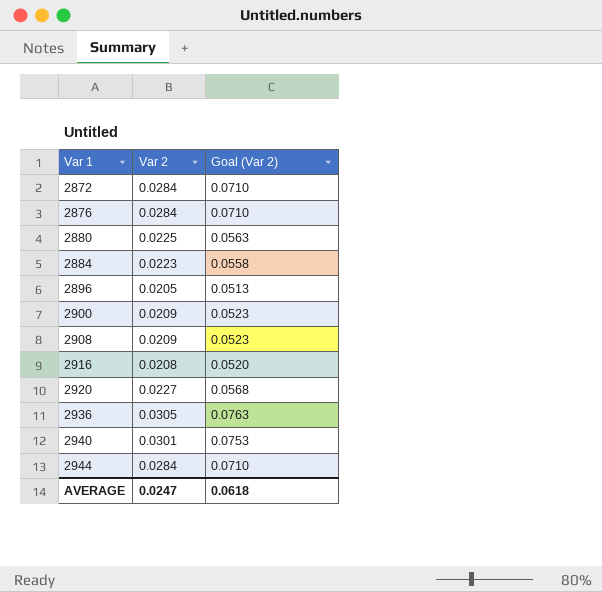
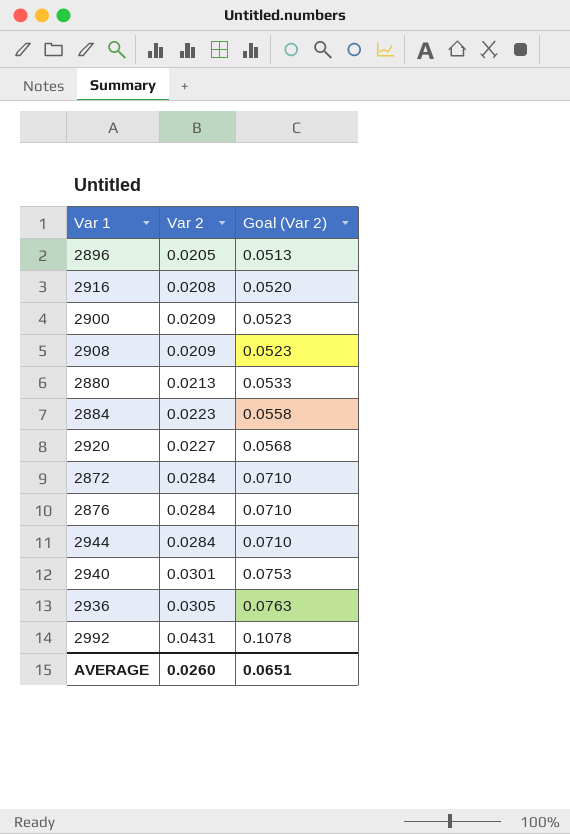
row order: Var 1 ascending -> Var 2 ascending
2880 | Var 2: 0.0225 -> 0.0213
2880 | Goal (Var 2): 0.0563 -> 0.0533
row 2992: none -> 0.0431 | 0.1078
AVERAGE | Var 2: 0.0247 -> 0.0260
AVERAGE | Goal (Var 2): 0.0618 -> 0.0651

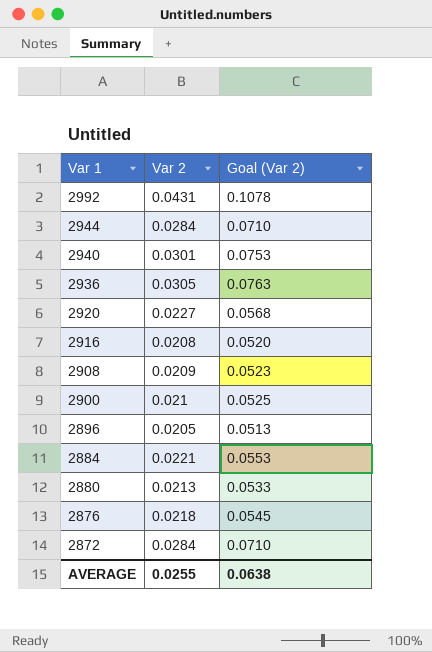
row order: Var 2 ascending -> Var 1 descending
2900 | Var 2: 0.0209 -> 0.021
2900 | Goal (Var 2): 0.0523 -> 0.0525
2884 | Var 2: 0.0223 -> 0.0221
2884 | Goal (Var 2): 0.0558 -> 0.0553
2876 | Var 2: 0.0284 -> 0.0218
2876 | Goal (Var 2): 0.0710 -> 0.0545
AVERAGE | Var 2: 0.0260 -> 0.0255
AVERAGE | Goal (Var 2): 0.0651 -> 0.0638

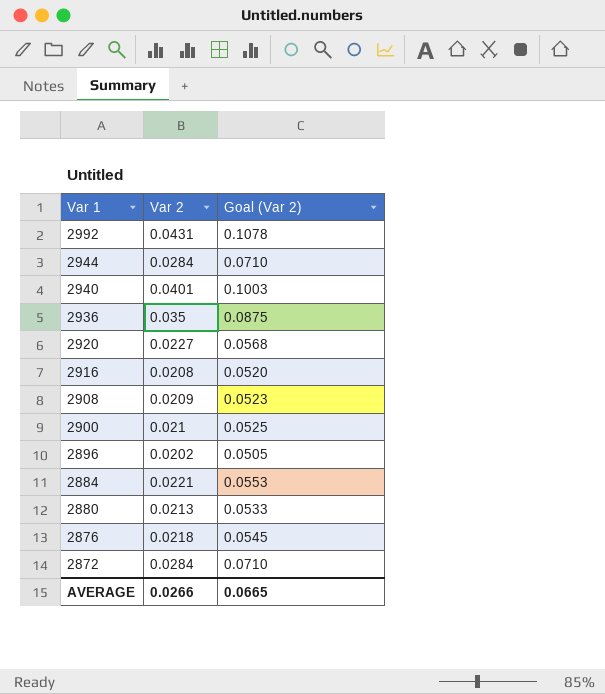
2940 | Var 2: 0.0301 -> 0.0401
2940 | Goal (Var 2): 0.0753 -> 0.1003
2936 | Var 2: 0.0305 -> 0.035
2936 | Goal (Var 2): 0.0763 -> 0.0875
2896 | Var 2: 0.0205 -> 0.0202
2896 | Goal (Var 2): 0.0513 -> 0.0505
AVERAGE | Var 2: 0.0255 -> 0.0266
AVERAGE | Goal (Var 2): 0.0638 -> 0.0665

